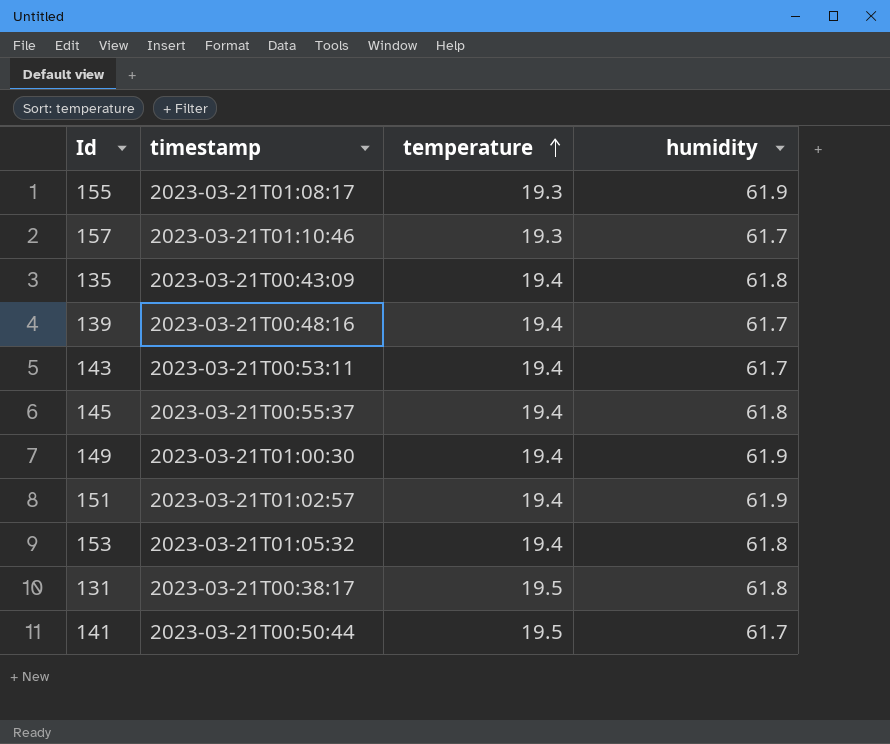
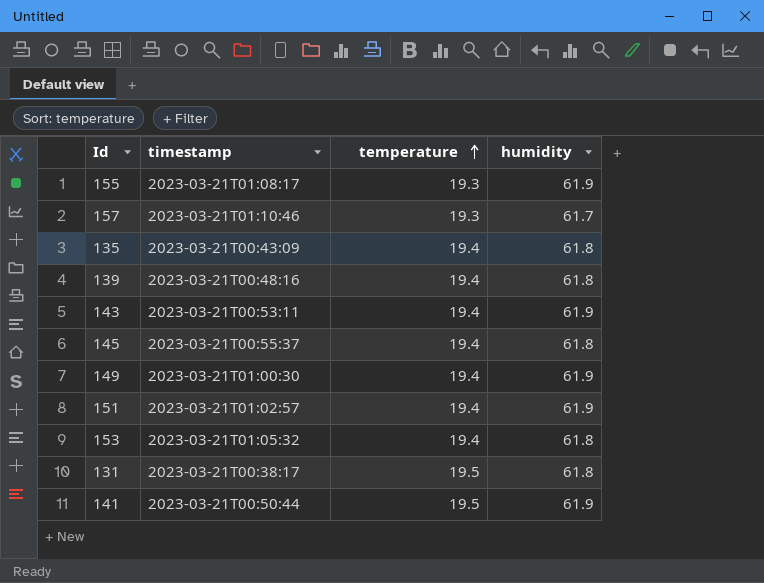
139 | humidity: 61.7 -> 61.8
143 | humidity: 61.7 -> 61.9
141 | humidity: 61.7 -> 61.9

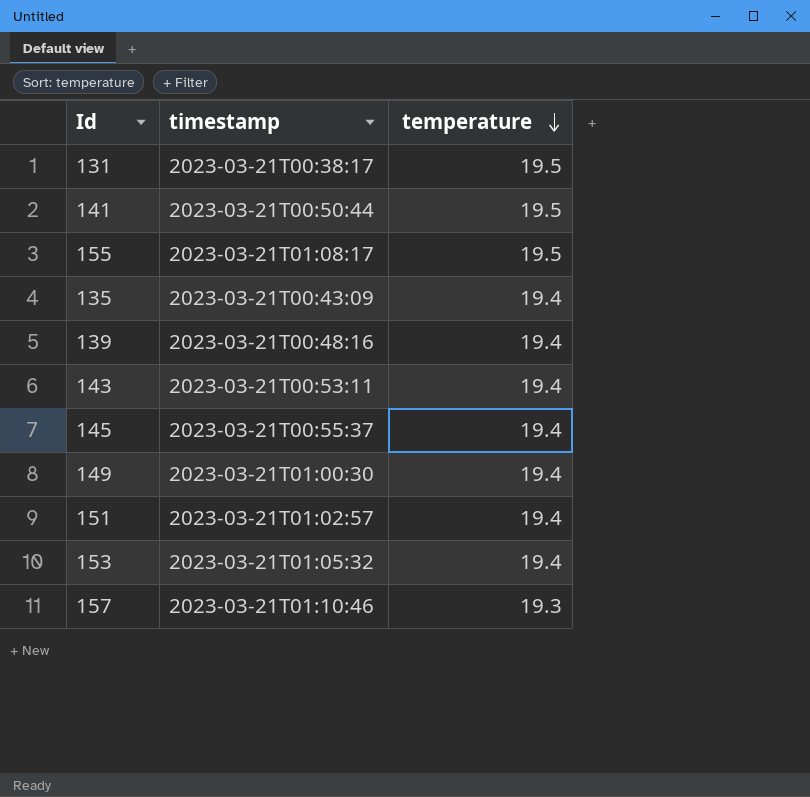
row order: temperature ascending -> temperature descending
column humidity | position: 4 -> none
155 | temperature: 19.3 -> 19.5

